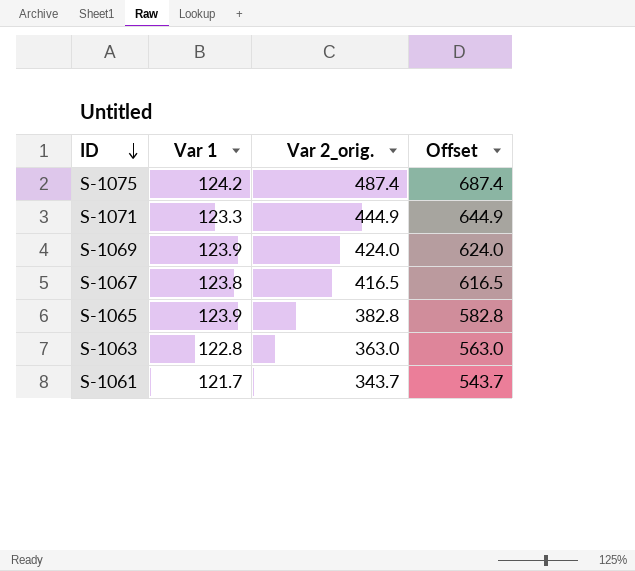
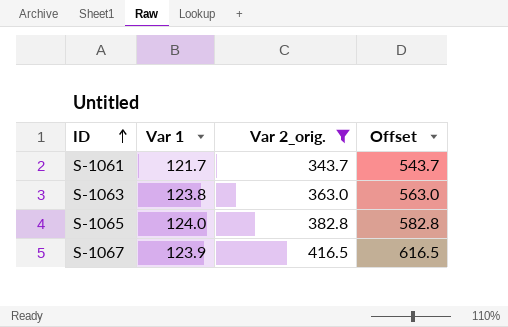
filter: none -> Var 2_orig. <= 416.5
row order: ID descending -> ID ascending
S-1063 | Var 1: 122.8 -> 123.8
S-1065 | Var 1: 123.9 -> 124.0
S-1067 | Var 1: 123.8 -> 123.9

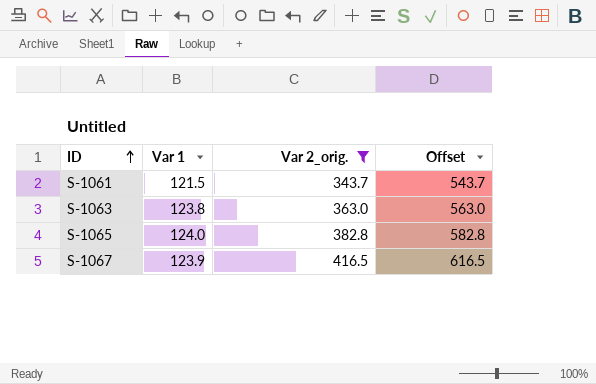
S-1061 | Var 1: 121.7 -> 121.5

